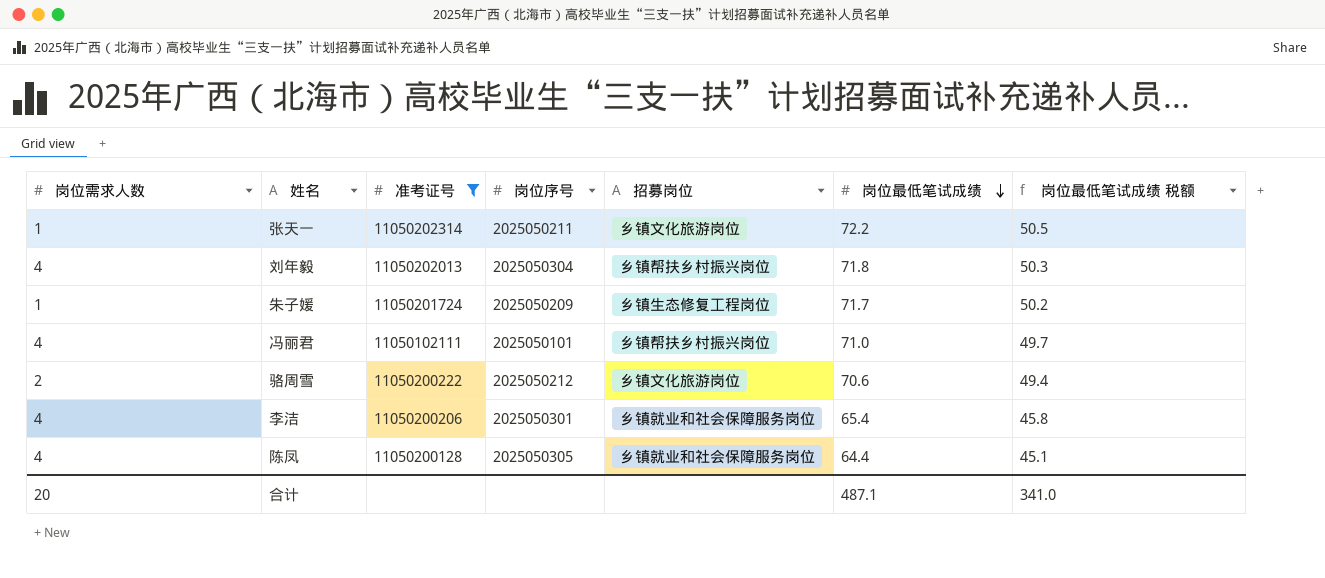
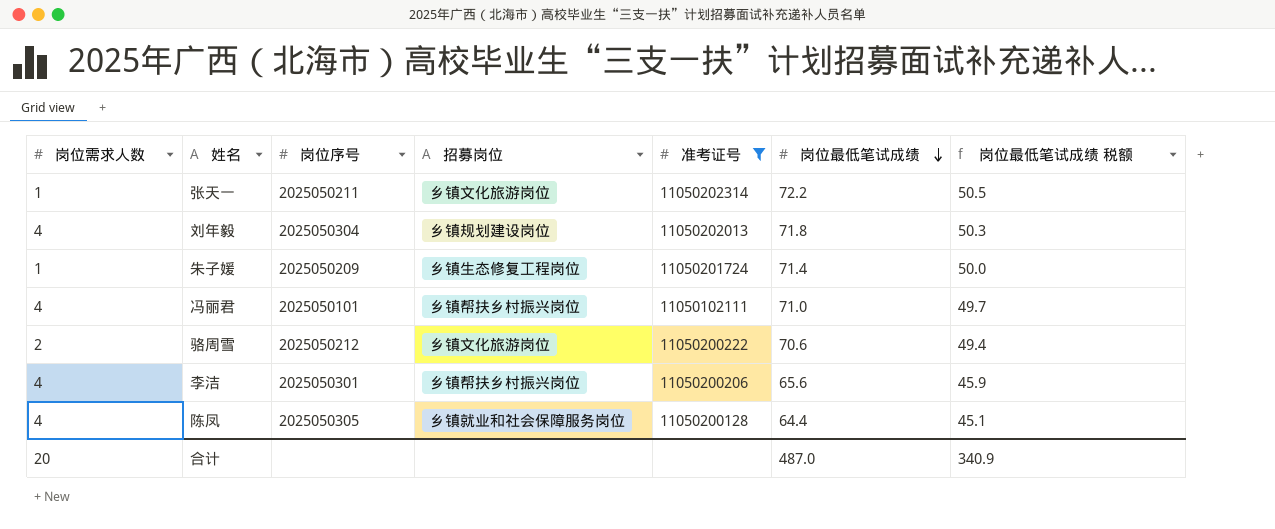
column 准考证号 | position: 3 -> 5
刘年毅 | 招募岗位: 乡镇帮扶乡村振兴岗位 -> 乡镇规划建设岗位
朱子媛 | 岗位最低笔试成绩: 71.7 -> 71.4
朱子媛 | 岗位最低笔试成绩 税额: 50.2 -> 50.0
李洁 | 招募岗位: 乡镇就业和社会保障服务岗位 -> 乡镇帮扶乡村振兴岗位
李洁 | 岗位最低笔试成绩: 65.4 -> 65.6
李洁 | 岗位最低笔试成绩 税额: 45.8 -> 45.9
合计 | 岗位最低笔试成绩: 487.1 -> 487.0
合计 | 岗位最低笔试成绩 税额: 341.0 -> 340.9

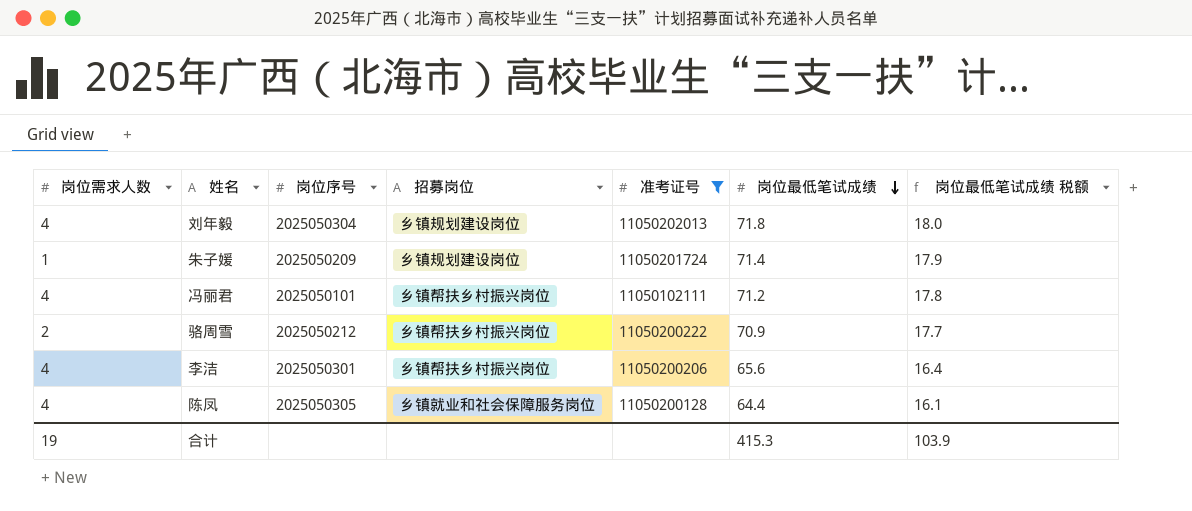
column 岗位最低笔试成绩 税额 | formula: [岗位最低笔试成绩] * 0.7 -> [岗位最低笔试成绩] * 0.25
row 张天一: 1 | 2025050211 | 乡镇文化旅游岗位 | 11050202314 | 72.2 | 50.5 -> none
朱子媛 | 招募岗位: 乡镇生态修复工程岗位 -> 乡镇规划建设岗位
冯丽君 | 岗位最低笔试成绩: 71.0 -> 71.2
骆周雪 | 招募岗位: 乡镇文化旅游岗位 -> 乡镇帮扶乡村振兴岗位
骆周雪 | 岗位最低笔试成绩: 70.6 -> 70.9
合计 | 岗位需求人数: 20 -> 19
合计 | 岗位最低笔试成绩: 487.0 -> 415.3
合计 | 岗位最低笔试成绩 税额: 340.9 -> 103.9

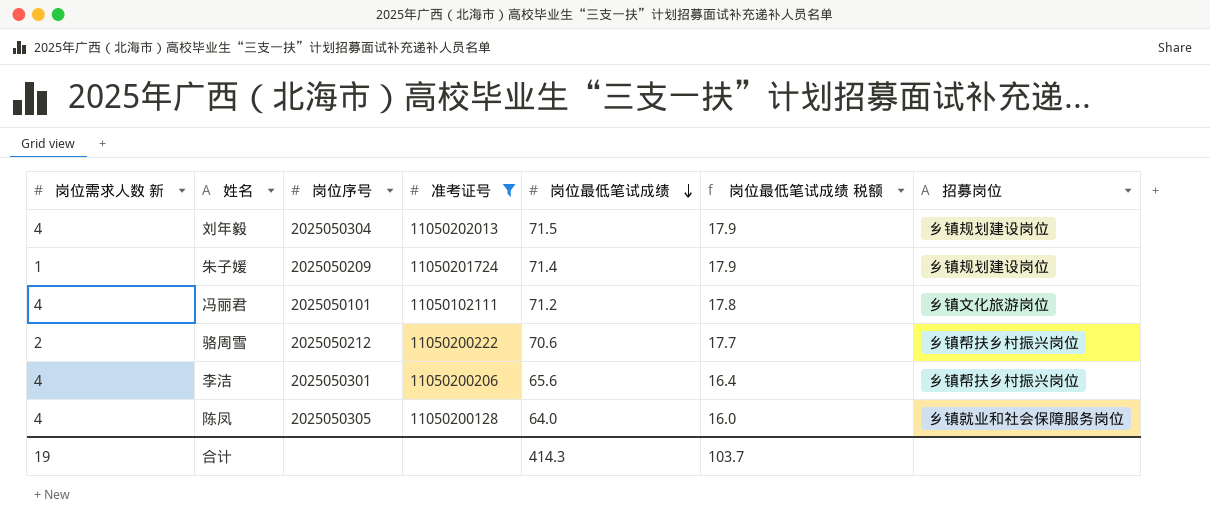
column name: 岗位需求人数 -> 岗位需求人数 新
column 招募岗位 | position: 4 -> 7
刘年毅 | 岗位最低笔试成绩: 71.8 -> 71.5
刘年毅 | 岗位最低笔试成绩 税额: 18.0 -> 17.9
冯丽君 | 招募岗位: 乡镇帮扶乡村振兴岗位 -> 乡镇文化旅游岗位
骆周雪 | 岗位最低笔试成绩: 70.9 -> 70.6
陈凤 | 岗位最低笔试成绩: 64.4 -> 64.0
陈凤 | 岗位最低笔试成绩 税额: 16.1 -> 16.0
合计 | 岗位最低笔试成绩: 415.3 -> 414.3
合计 | 岗位最低笔试成绩 税额: 103.9 -> 103.7

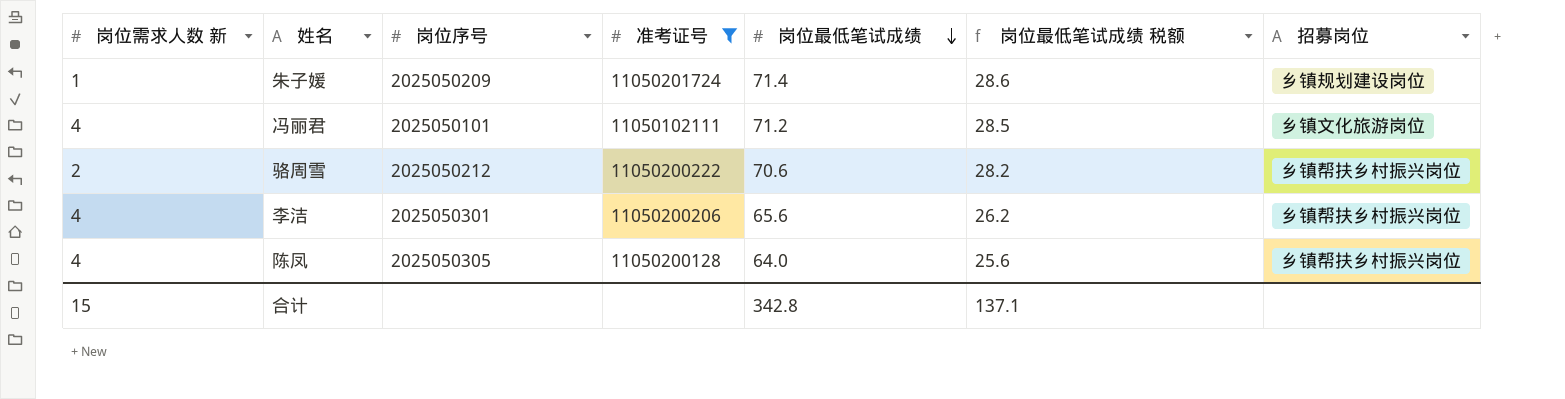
column 岗位最低笔试成绩 税额 | formula: [岗位最低笔试成绩] * 0.25 -> [岗位最低笔试成绩] * 0.4
row 刘年毅: 4 | 2025050304 | 11050202013 | 71.5 | 17.9 | 乡镇规划建设岗位 -> none
陈凤 | 招募岗位: 乡镇就业和社会保障服务岗位 -> 乡镇帮扶乡村振兴岗位
合计 | 岗位需求人数 新: 19 -> 15
合计 | 岗位最低笔试成绩: 414.3 -> 342.8
合计 | 岗位最低笔试成绩 税额: 103.7 -> 137.1

